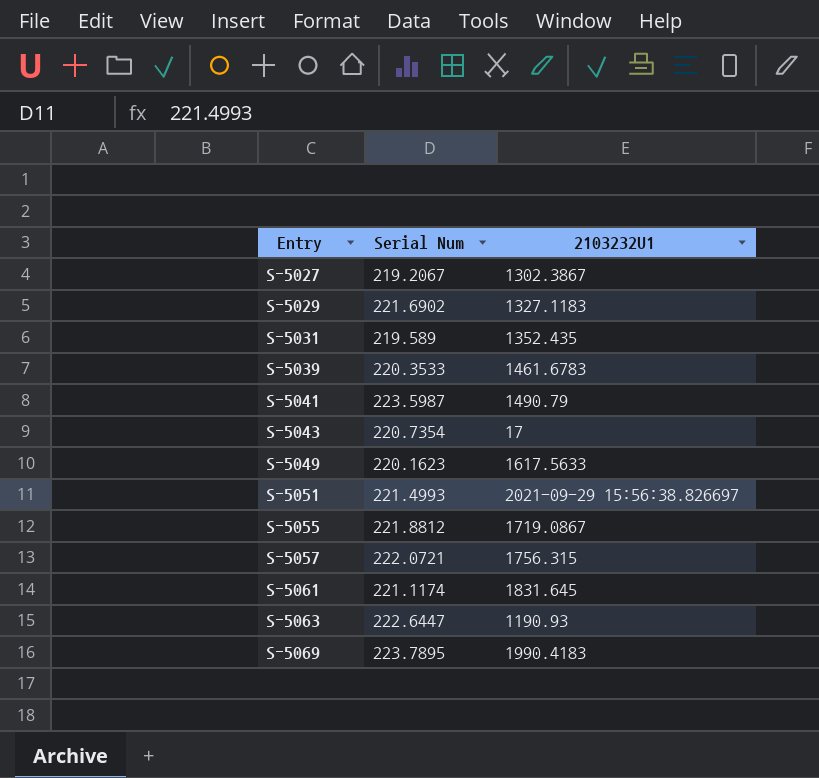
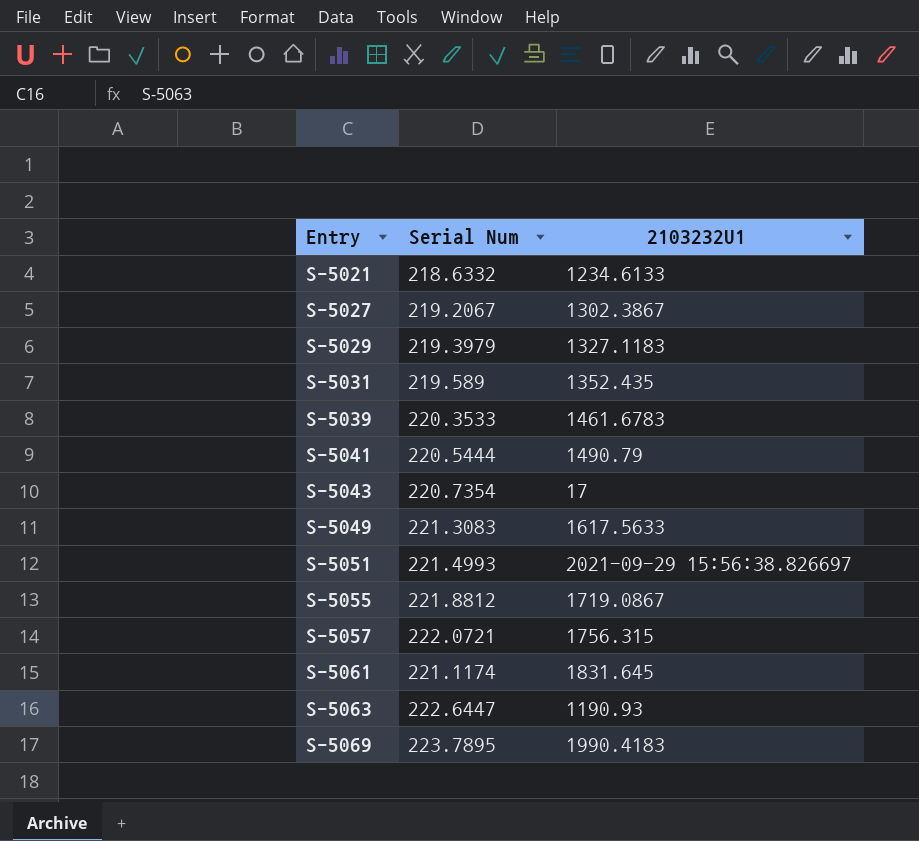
row S-5021: none -> 218.6332 | 1234.6133
S-5029 | Serial Num: 221.6902 -> 219.3979
S-5041 | Serial Num: 223.5987 -> 220.5444
S-5049 | Serial Num: 220.1623 -> 221.3083

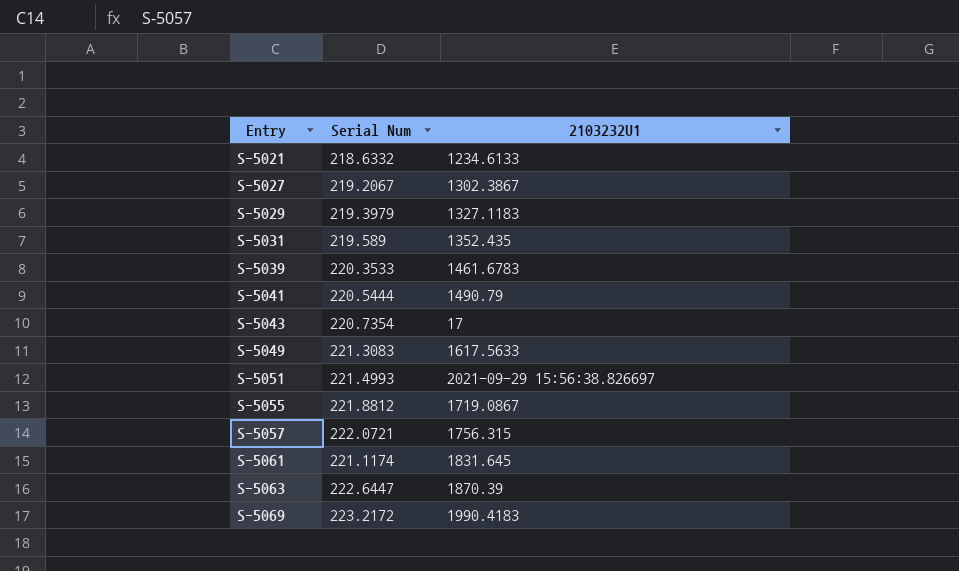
S-5063 | 2103232U1: 1190.93 -> 1870.39
S-5069 | Serial Num: 223.7895 -> 223.2172

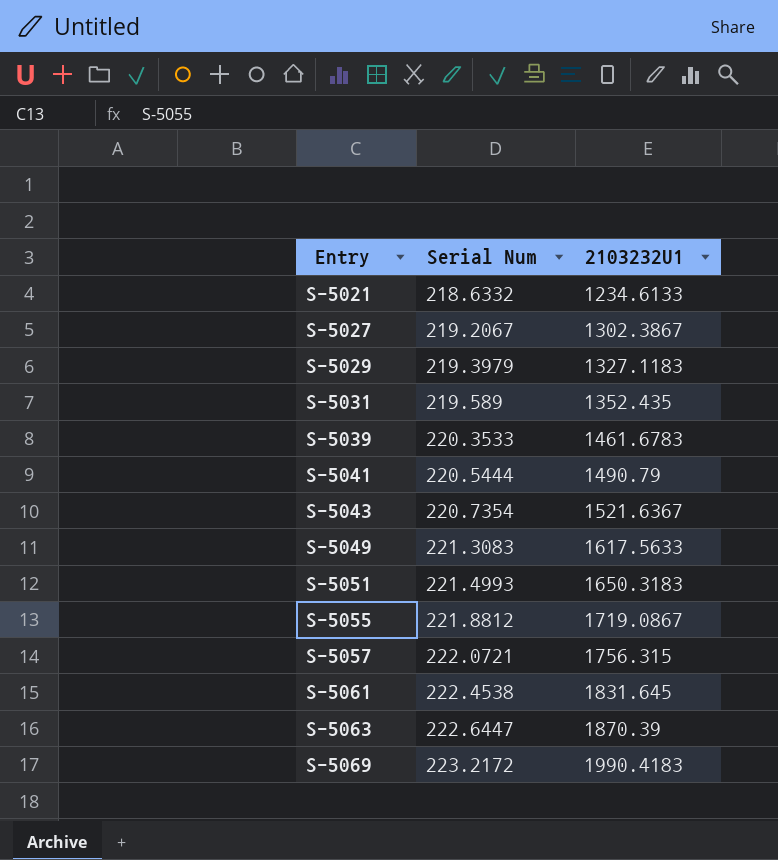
S-5043 | 2103232U1: 17 -> 1521.6367
S-5051 | 2103232U1: 2021-09-29 15:56:38.826697 -> 1650.3183
S-5061 | Serial Num: 221.1174 -> 222.4538

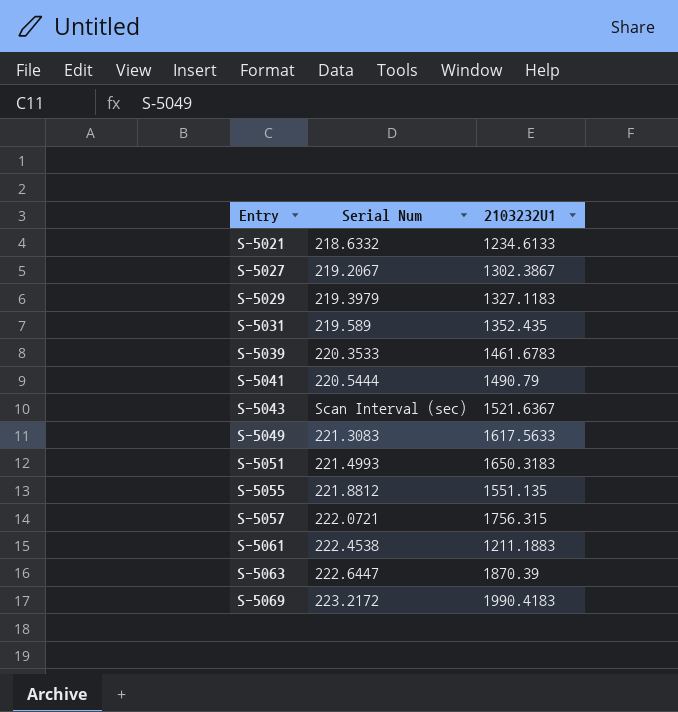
S-5043 | Serial Num: 220.7354 -> Scan Interval (sec)
S-5055 | 2103232U1: 1719.0867 -> 1551.135
S-5061 | 2103232U1: 1831.645 -> 1211.1883

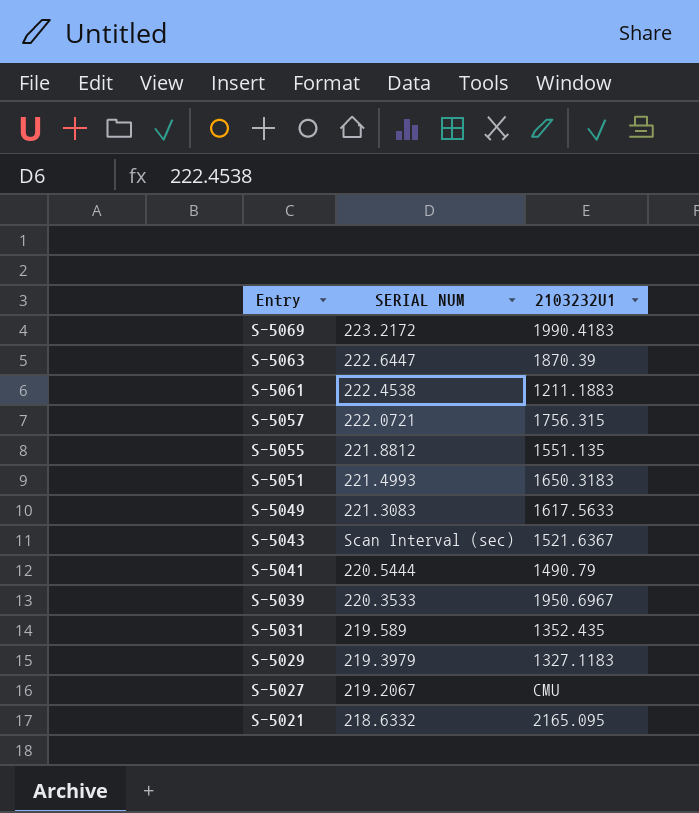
row order: Entry ascending -> Entry descending
column name: Serial Num -> SERIAL NUM
S-5039 | 2103232U1: 1461.6783 -> 1950.6967
S-5027 | 2103232U1: 1302.3867 -> CMU
S-5021 | 2103232U1: 1234.6133 -> 2165.095

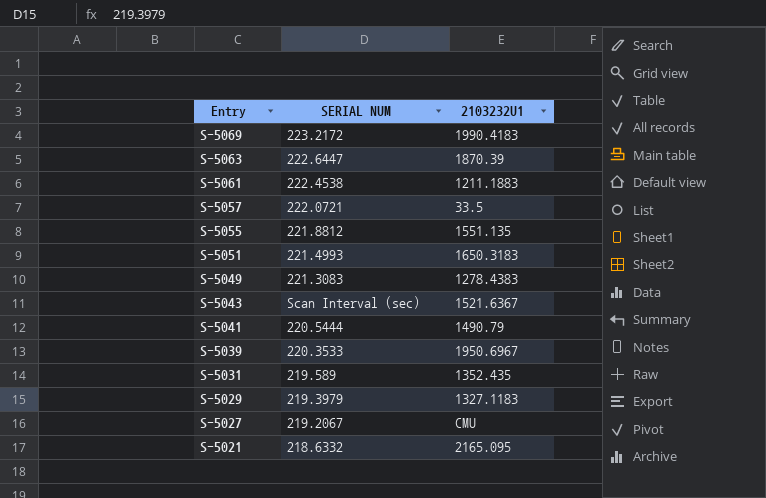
S-5057 | 2103232U1: 1756.315 -> 33.5
S-5049 | 2103232U1: 1617.5633 -> 1278.4383

